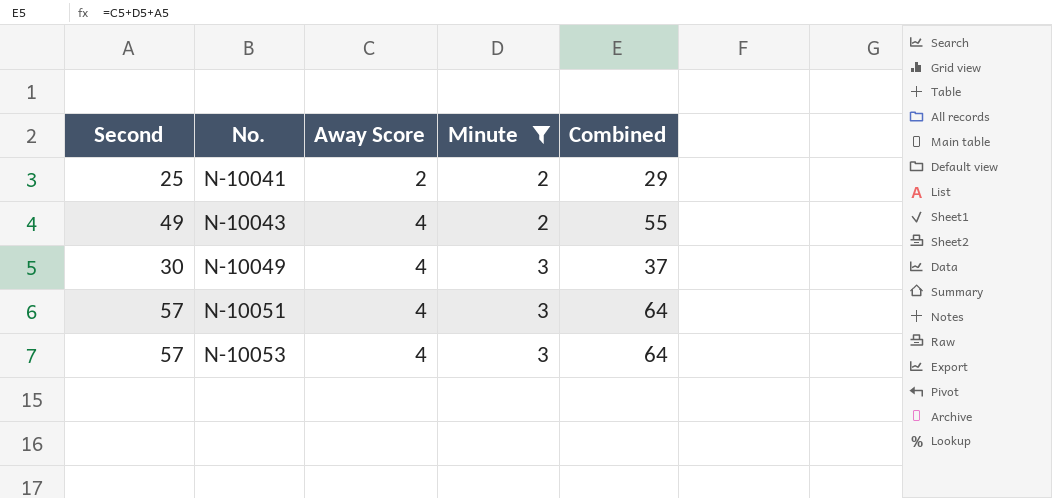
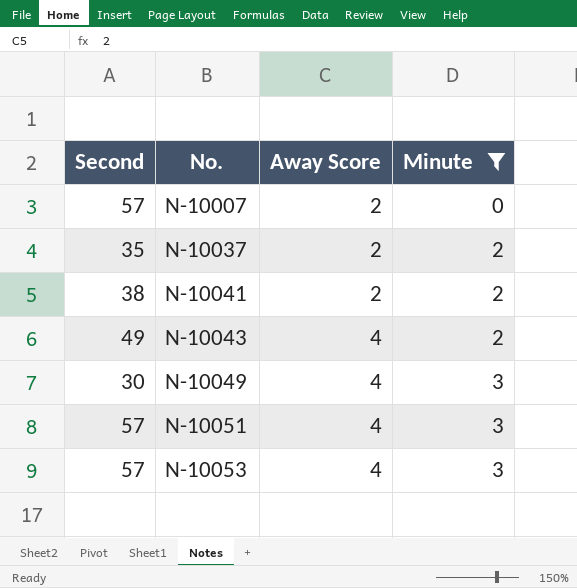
column Combined | formula: [Second] + [Away Score] + [Minute] -> none
row N-10007: none -> 57 | 2 | 0
row N-10037: none -> 35 | 2 | 2
N-10041 | Second: 25 -> 38

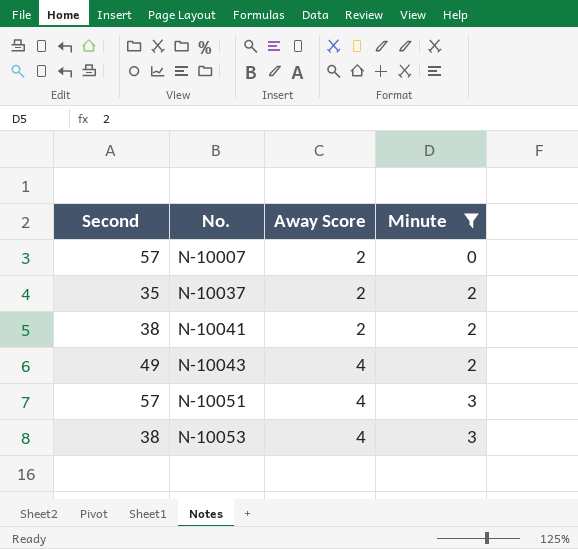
row N-10049: 30 | 4 | 3 -> none
N-10053 | Second: 57 -> 38

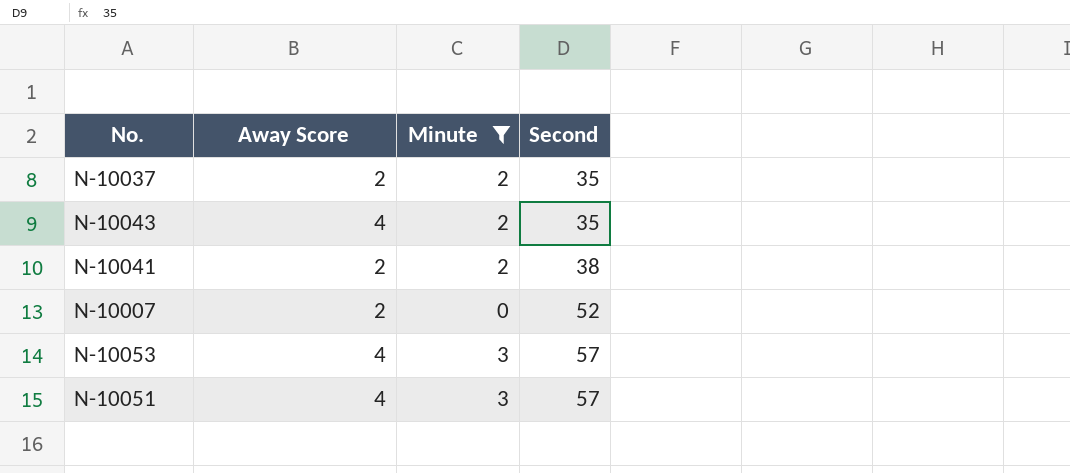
row order: No. ascending -> Second ascending
column Second | position: 1 -> 4
N-10043 | Second: 49 -> 35
N-10007 | Second: 57 -> 52
N-10053 | Second: 38 -> 57

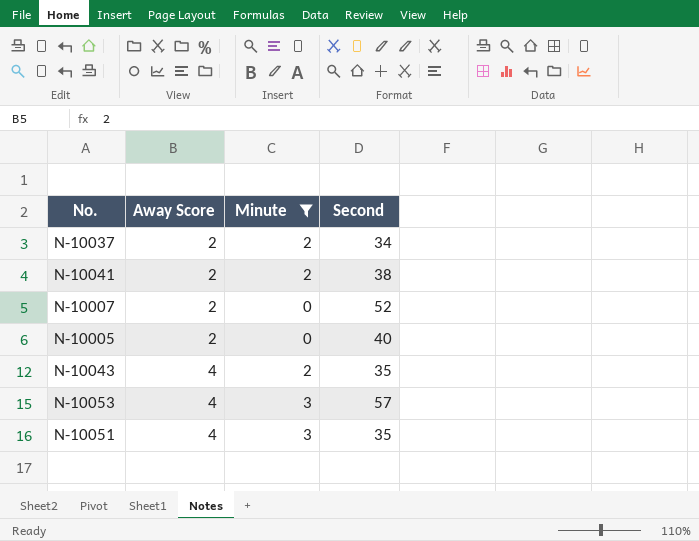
row order: Second ascending -> Away Score ascending
N-10037 | Second: 35 -> 34
row N-10005: none -> 2 | 0 | 40
N-10051 | Second: 57 -> 35

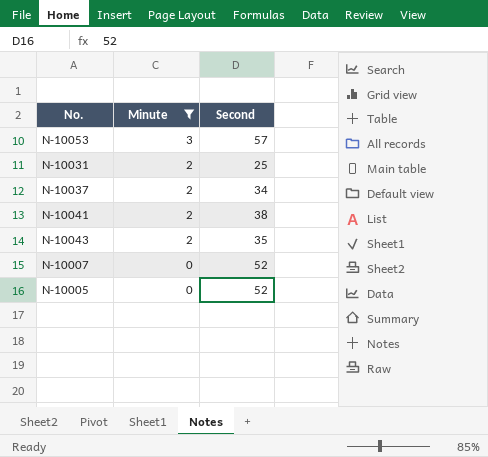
row order: Away Score ascending -> Minute descending
column Away Score | position: 2 -> none
row N-10051: 4 | 3 | 35 -> none
row N-10031: none -> 2 | 25
N-10005 | Second: 40 -> 52

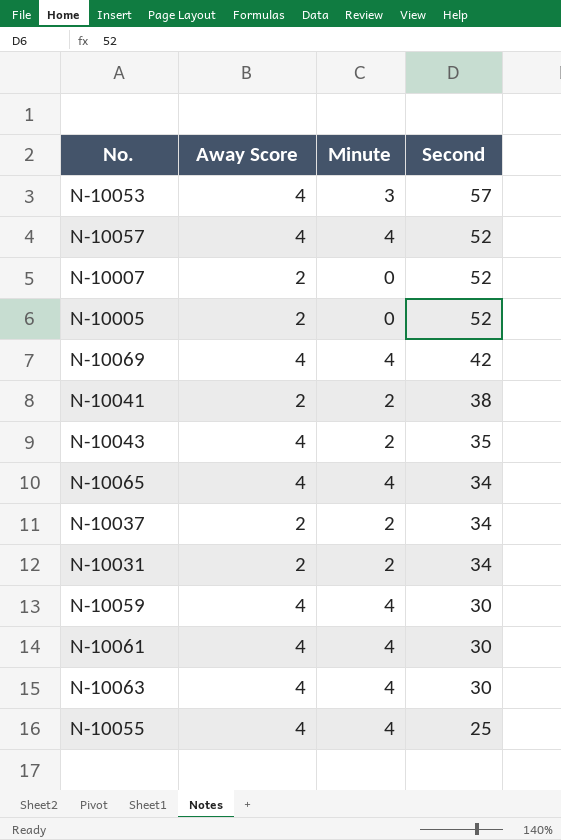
filter: Minute != 4 -> none
row order: Minute descending -> Second descending
column Away Score | position: none -> 2
N-10031 | Second: 25 -> 34

